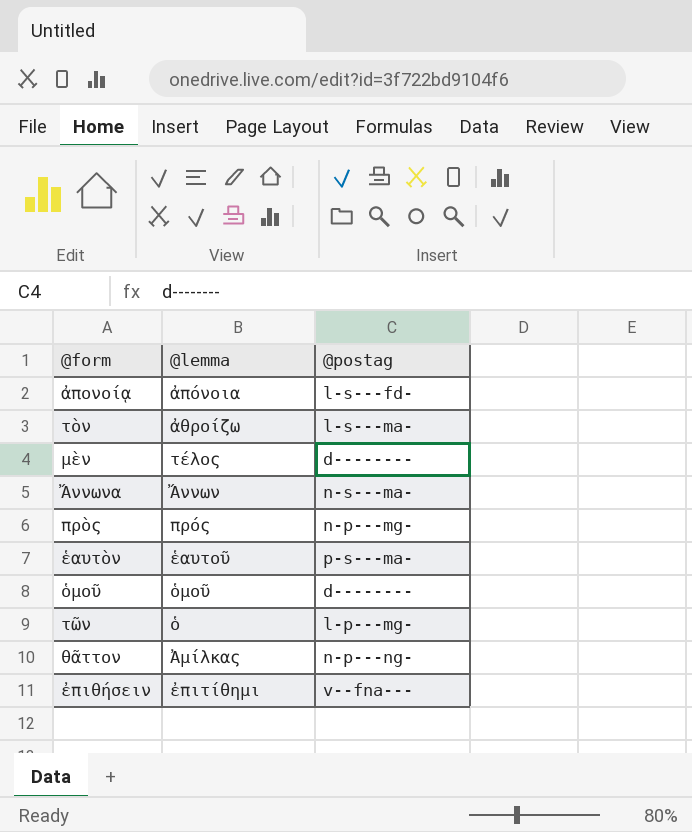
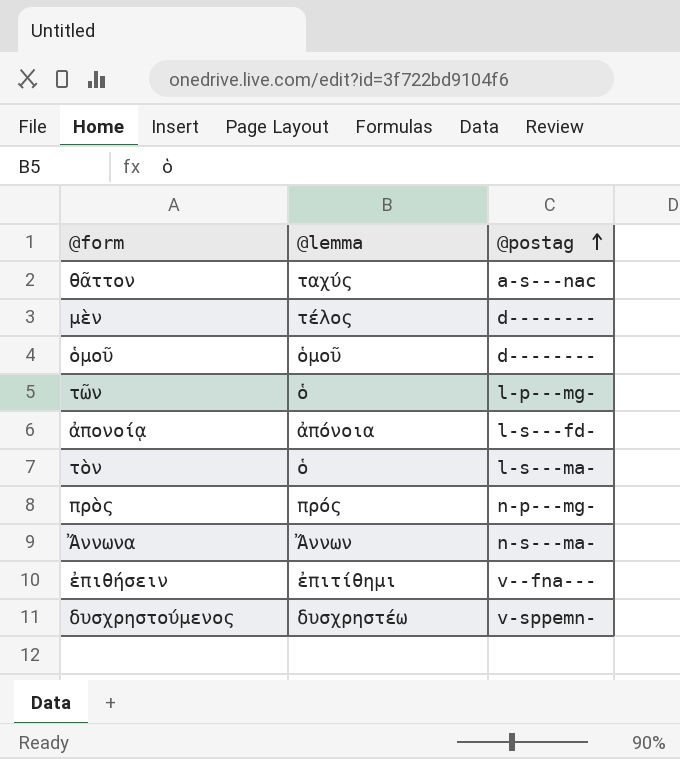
row order: none -> @postag ascending
row ἑαυτὸν: ἑαυτοῦ | p-s---ma- -> none
θᾶττον | @lemma: Ἀμίλκας -> ταχύς
θᾶττον | @postag: n-p---ng- -> a-s---nac
τὸν | @lemma: ἀθροίζω -> ὁ
row δυσχρηστούμενος: none -> δυσχρηστέω | v-sppemn-

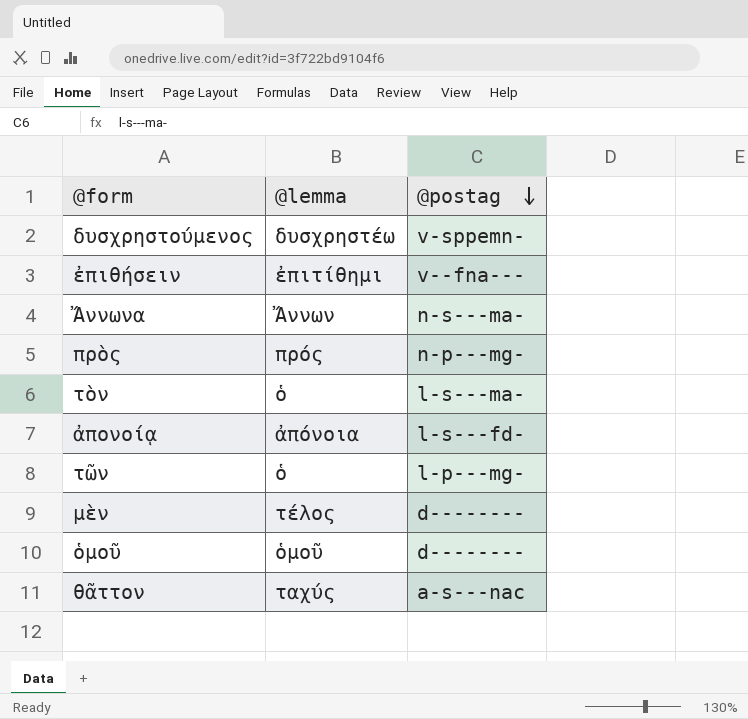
row order: @postag ascending -> @postag descending

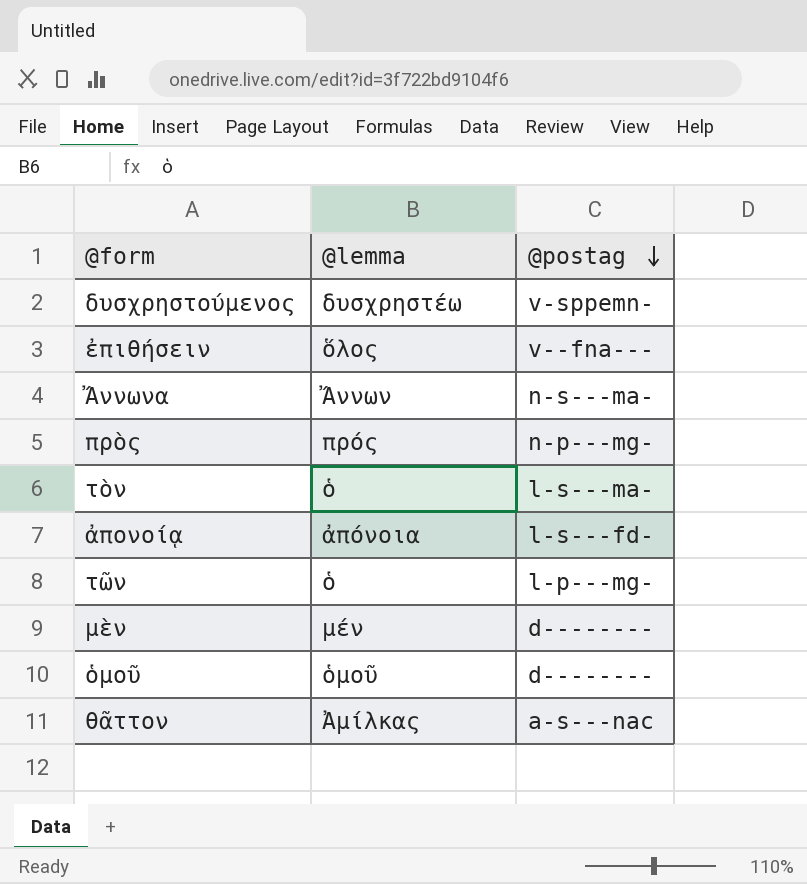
ἐπιθήσειν | @lemma: ἐπιτίθημι -> ὅλος
μὲν | @lemma: τέλος -> μέν
θᾶττον | @lemma: ταχύς -> Ἀμίλκας

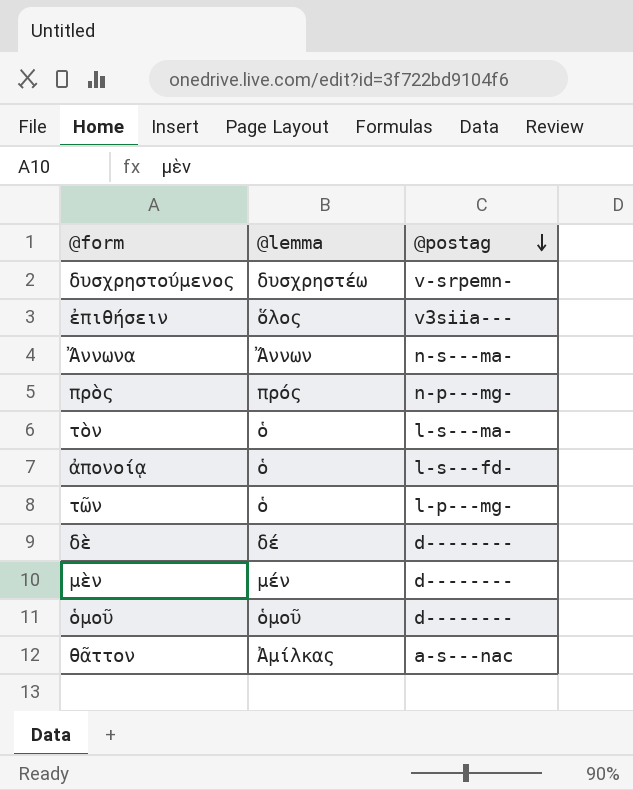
δυσχρηστούμενος | @postag: v-sppemn- -> v-srpemn-
ἐπιθήσειν | @postag: v--fna--- -> v3siia---
ἀπονοίᾳ | @lemma: ἀπόνοια -> ὁ
row δὲ: none -> δέ | d--------

